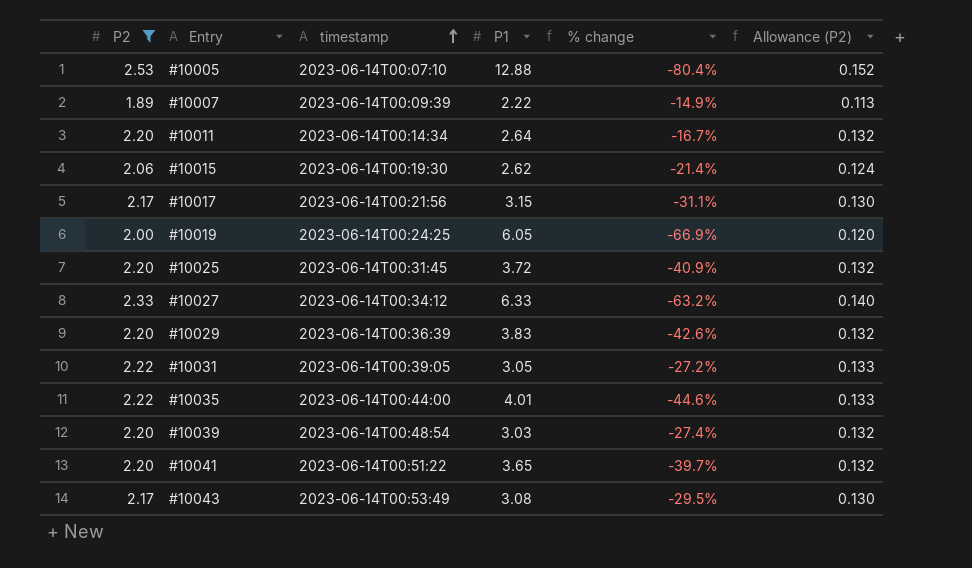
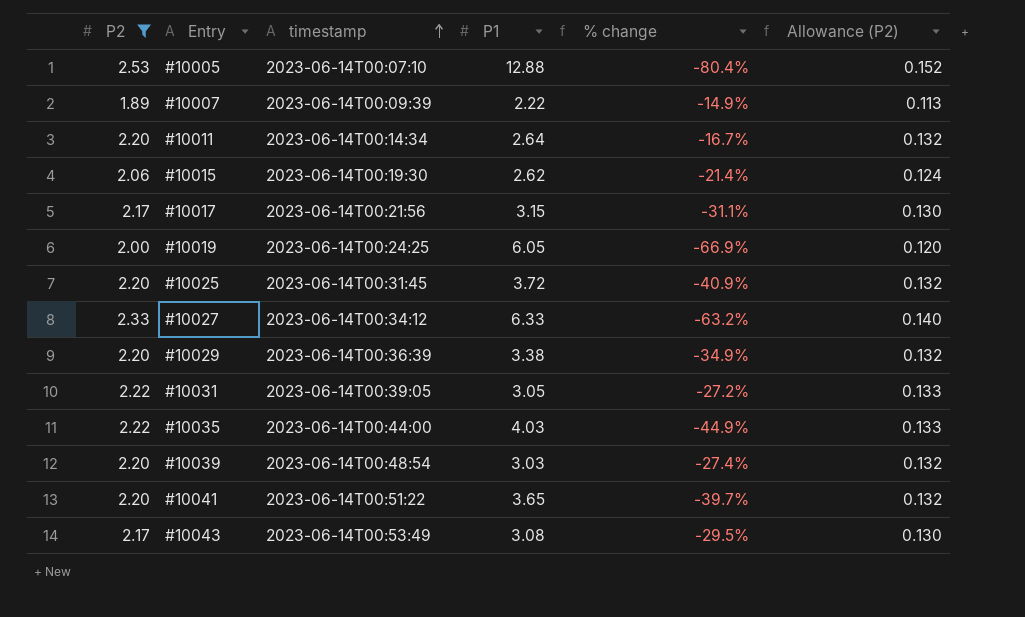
#10029 | P1: 3.83 -> 3.38
#10029 | % change: -42.6% -> -34.9%
#10035 | P1: 4.01 -> 4.03
#10035 | % change: -44.6% -> -44.9%

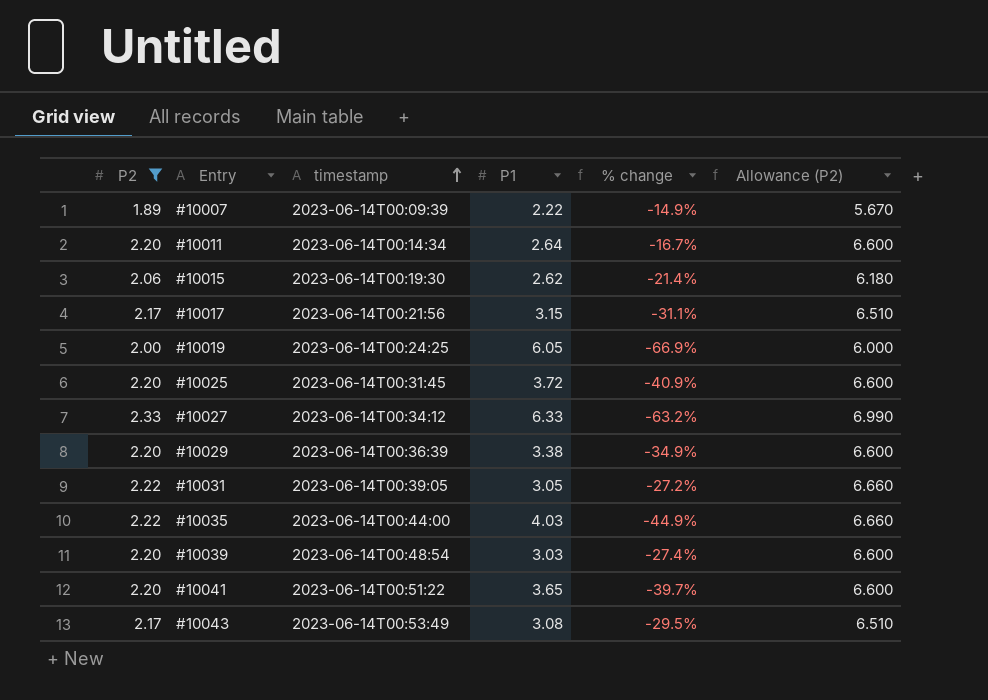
column Allowance (P2) | formula: [P2] * 0.06 -> [P2] * 3
row #10005: 2.53 | 2023-06-14T00:07:10 | 12.88 | -80.4% | 0.152 -> none

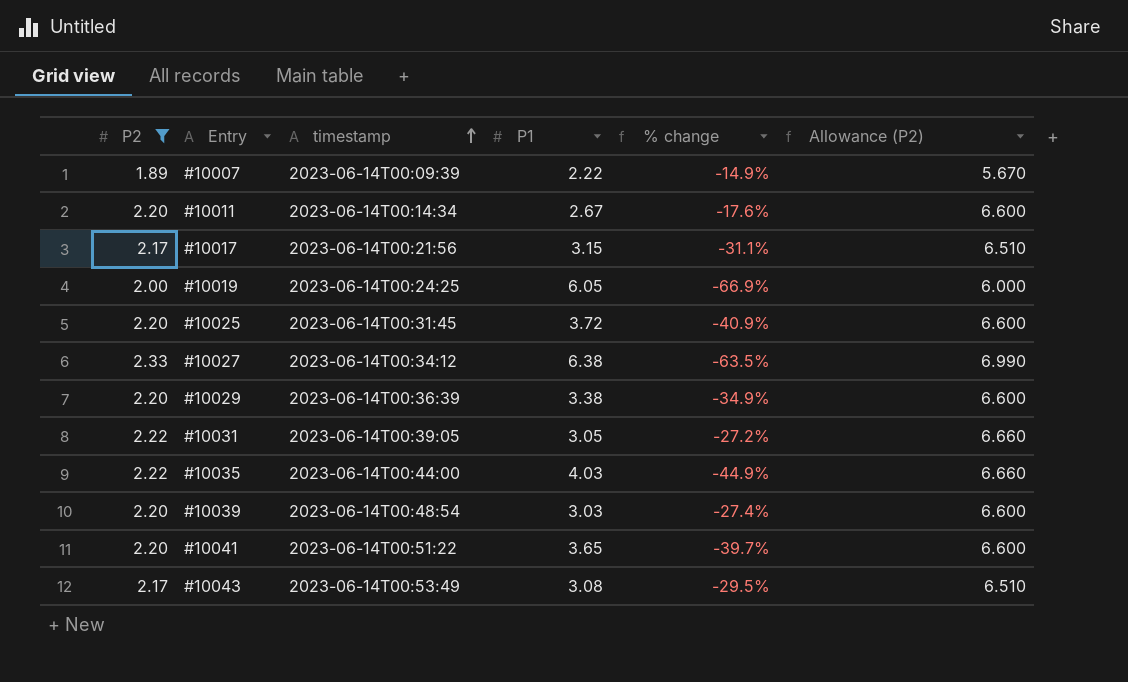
row #10015: 2.06 | 2023-06-14T00:19:30 | 2.62 | -21.4% | 6.180 -> none
#10011 | P1: 2.64 -> 2.67
#10011 | % change: -16.7% -> -17.6%
#10027 | P1: 6.33 -> 6.38
#10027 | % change: -63.2% -> -63.5%

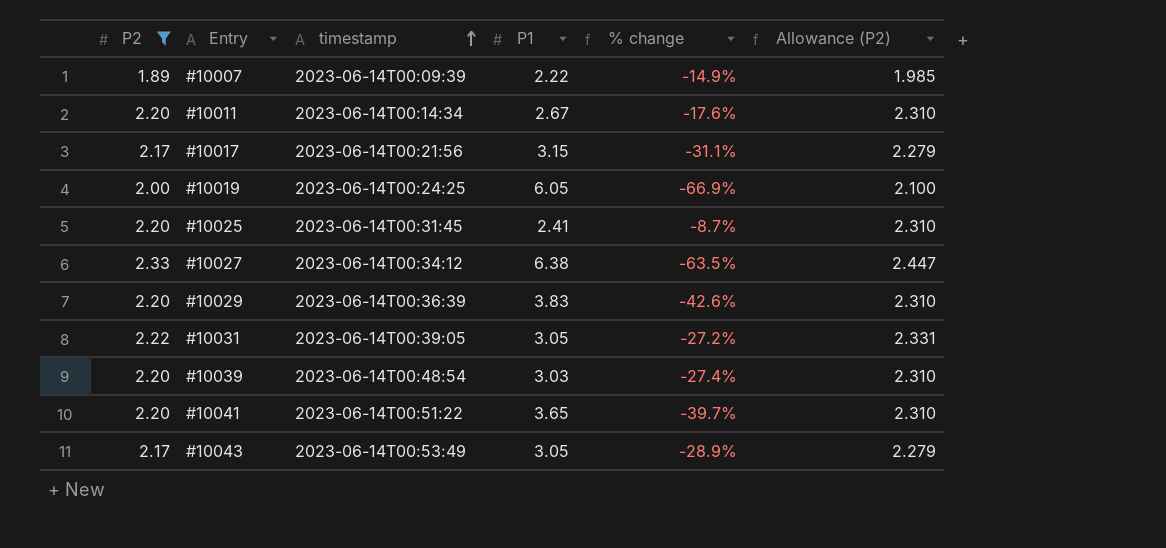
column Allowance (P2) | formula: [P2] * 3 -> [P2] * 1.05
row #10035: 2.22 | 2023-06-14T00:44:00 | 4.03 | -44.9% | 6.660 -> none
#10025 | P1: 3.72 -> 2.41
#10025 | % change: -40.9% -> -8.7%
#10029 | P1: 3.38 -> 3.83
#10029 | % change: -34.9% -> -42.6%
#10043 | P1: 3.08 -> 3.05
#10043 | % change: -29.5% -> -28.9%

